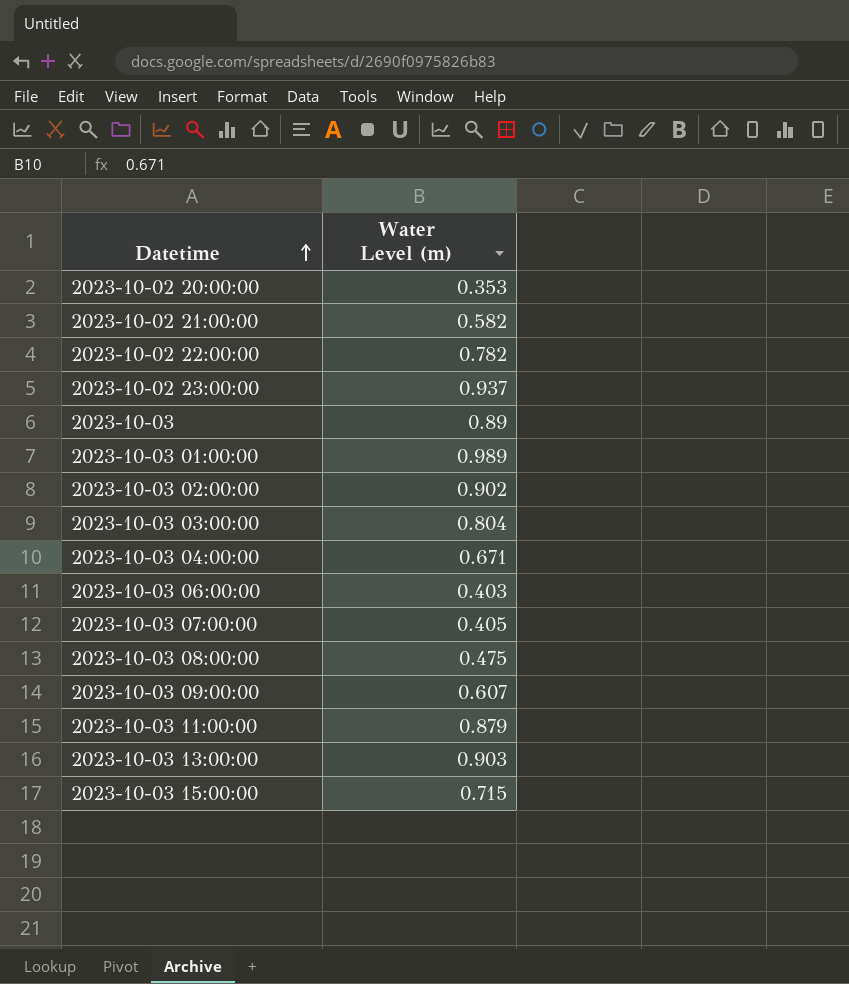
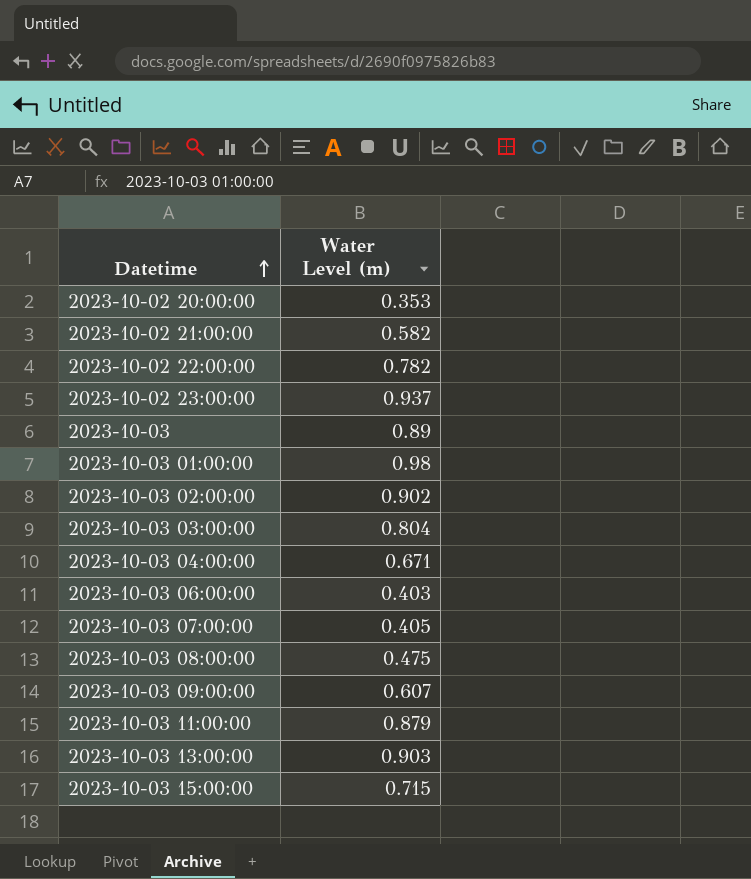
2023-10-03 01:00:00 | Water Level (m): 0.989 -> 0.98

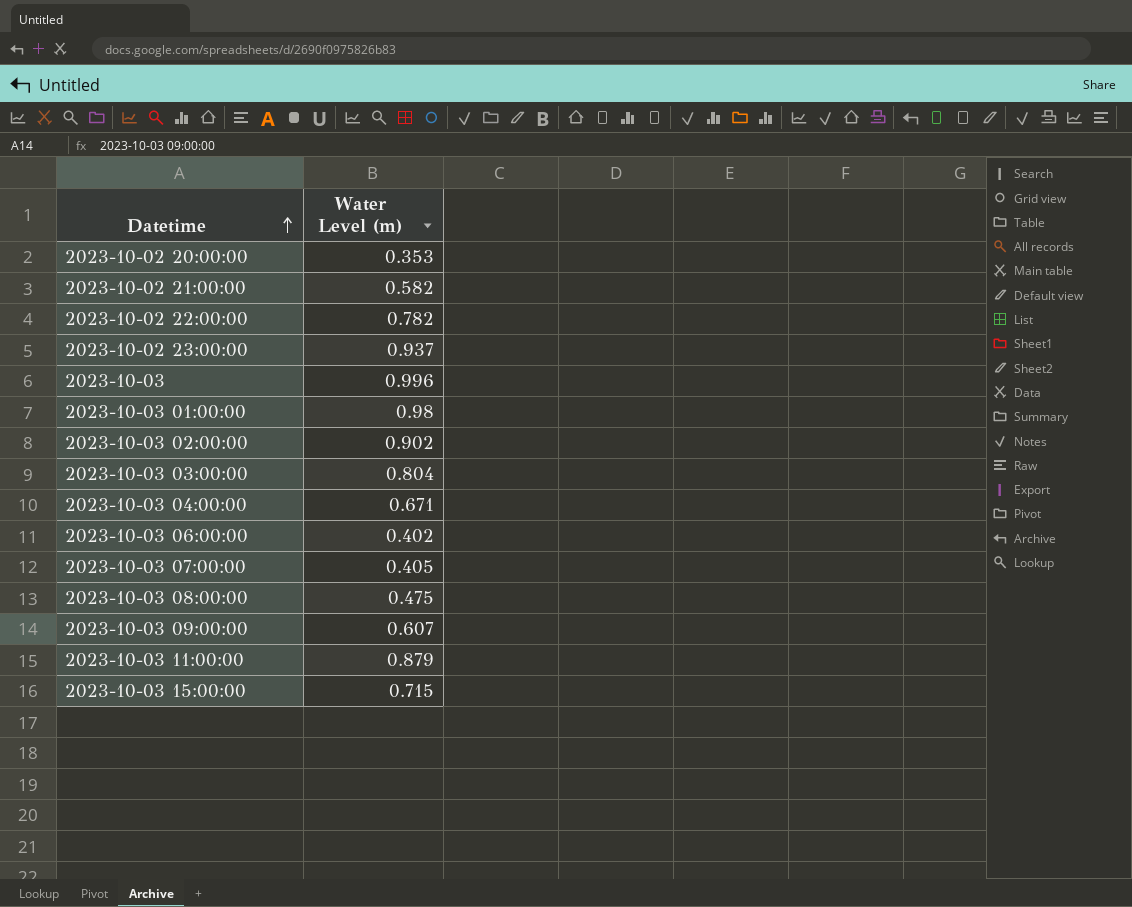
row 2023-10-03 13:00:00: 0.903 -> none
2023-10-03 | Water Level (m): 0.89 -> 0.996
2023-10-03 06:00:00 | Water Level (m): 0.403 -> 0.402

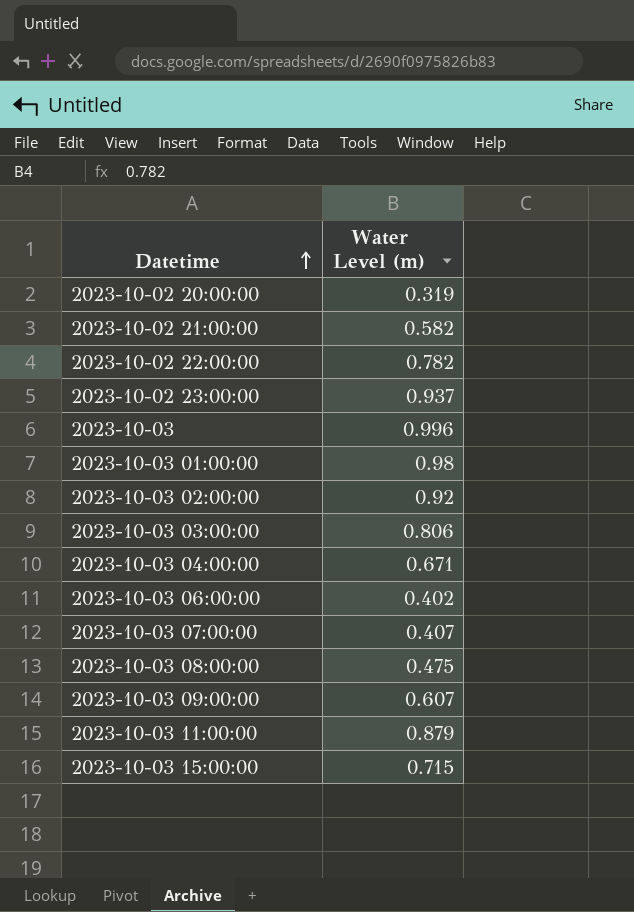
2023-10-02 20:00:00 | Water Level (m): 0.353 -> 0.319
2023-10-03 02:00:00 | Water Level (m): 0.902 -> 0.92
2023-10-03 03:00:00 | Water Level (m): 0.804 -> 0.806
2023-10-03 07:00:00 | Water Level (m): 0.405 -> 0.407

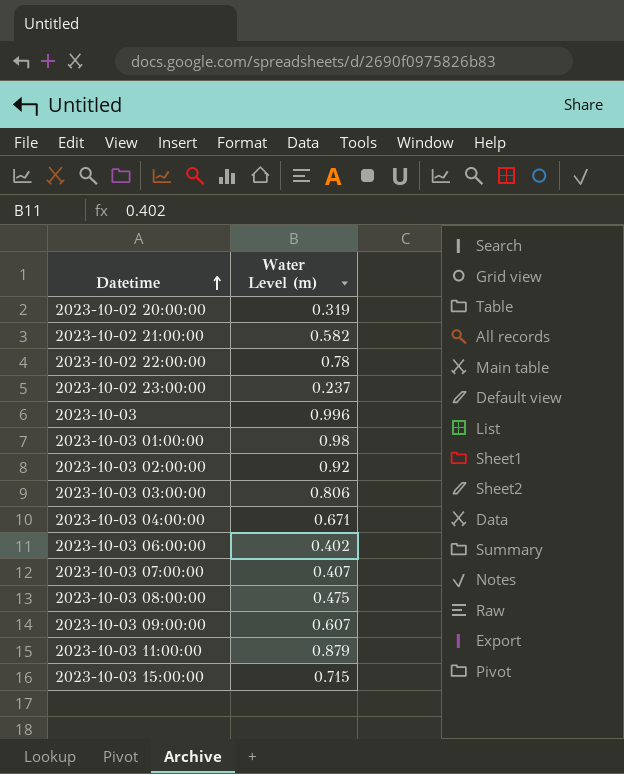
2023-10-02 22:00:00 | Water Level (m): 0.782 -> 0.78
2023-10-02 23:00:00 | Water Level (m): 0.937 -> 0.237

